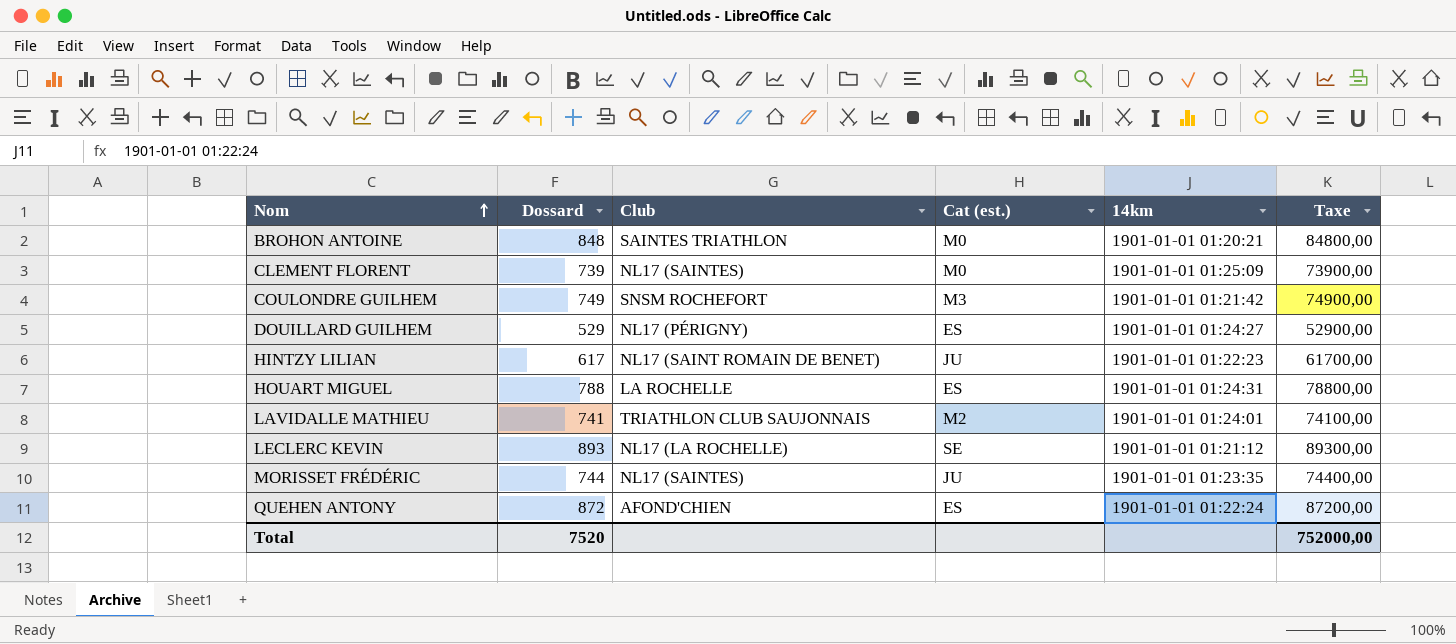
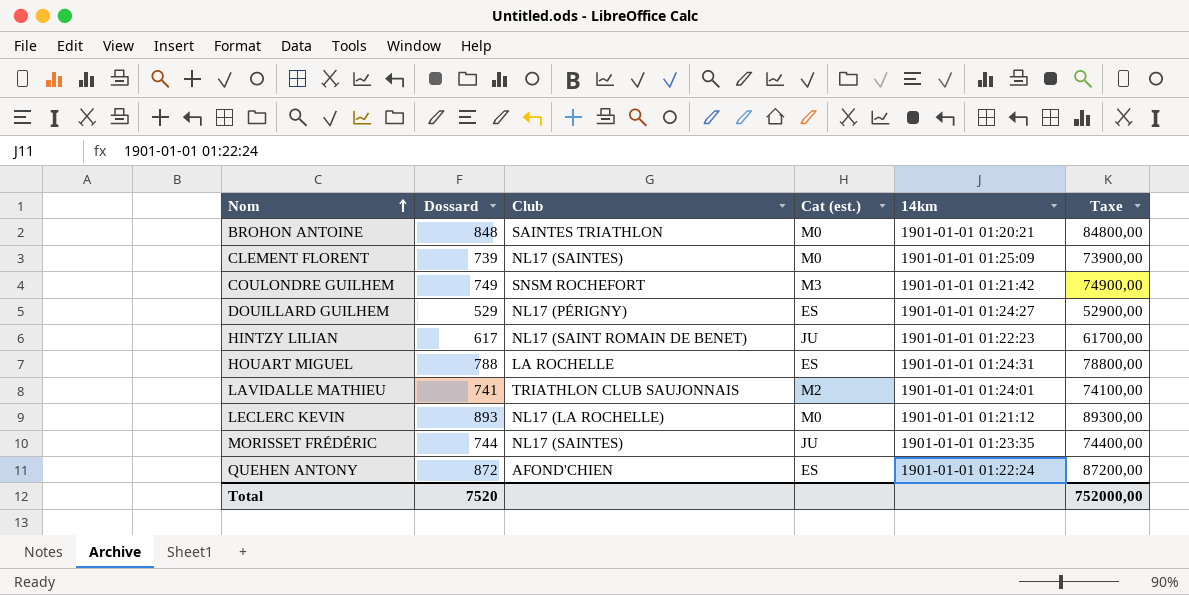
LECLERC KEVIN | Cat (est.): SE -> M0

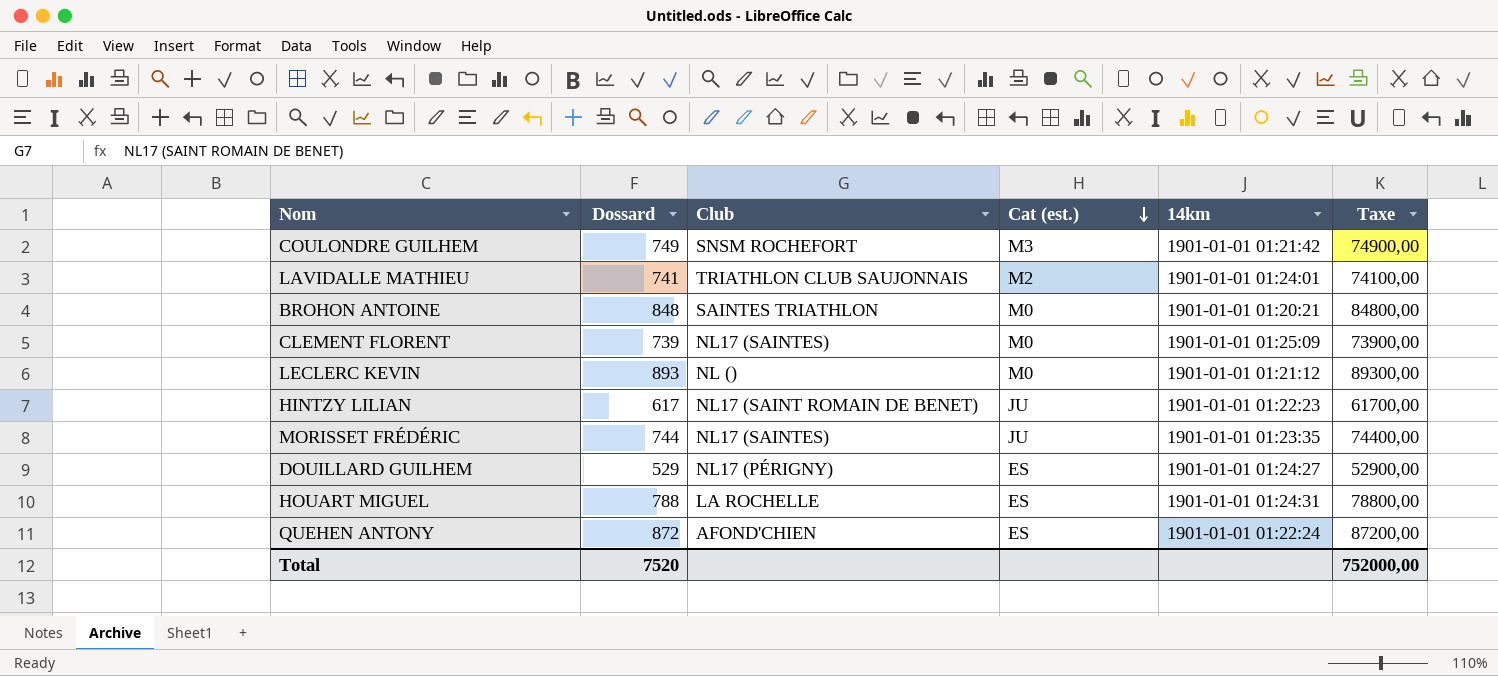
row order: Nom ascending -> Cat (est.) descending
LECLERC KEVIN | Club: NL17 (LA ROCHELLE) -> NL ()

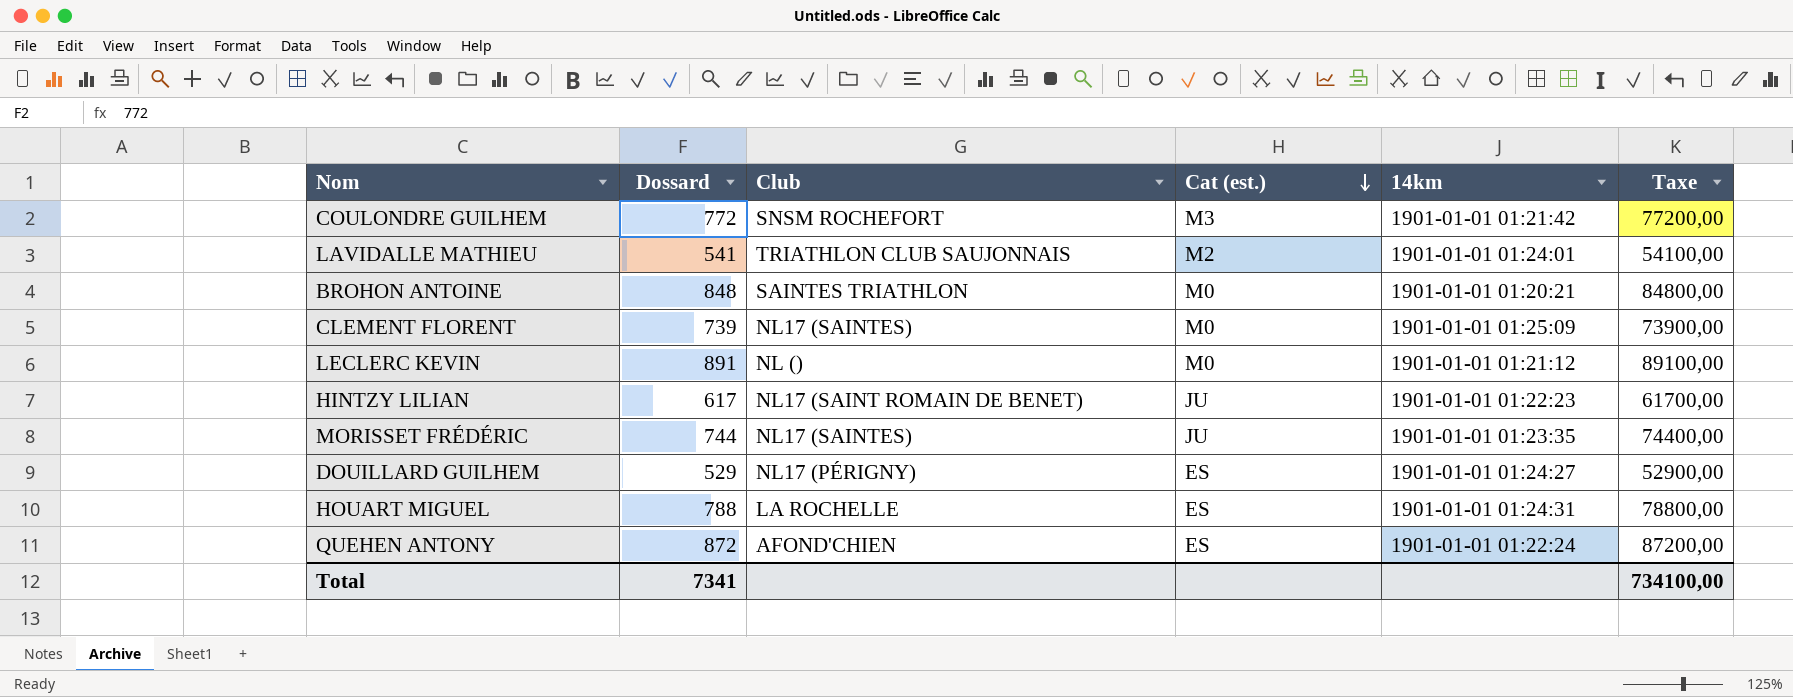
COULONDRE GUILHEM | Dossard: 749 -> 772
COULONDRE GUILHEM | Taxe: 74900,00 -> 77200,00
LAVIDALLE MATHIEU | Dossard: 741 -> 541
LAVIDALLE MATHIEU | Taxe: 74100,00 -> 54100,00
LECLERC KEVIN | Dossard: 893 -> 891
LECLERC KEVIN | Taxe: 89300,00 -> 89100,00
Total | Dossard: 7520 -> 7341
Total | Taxe: 752000,00 -> 734100,00

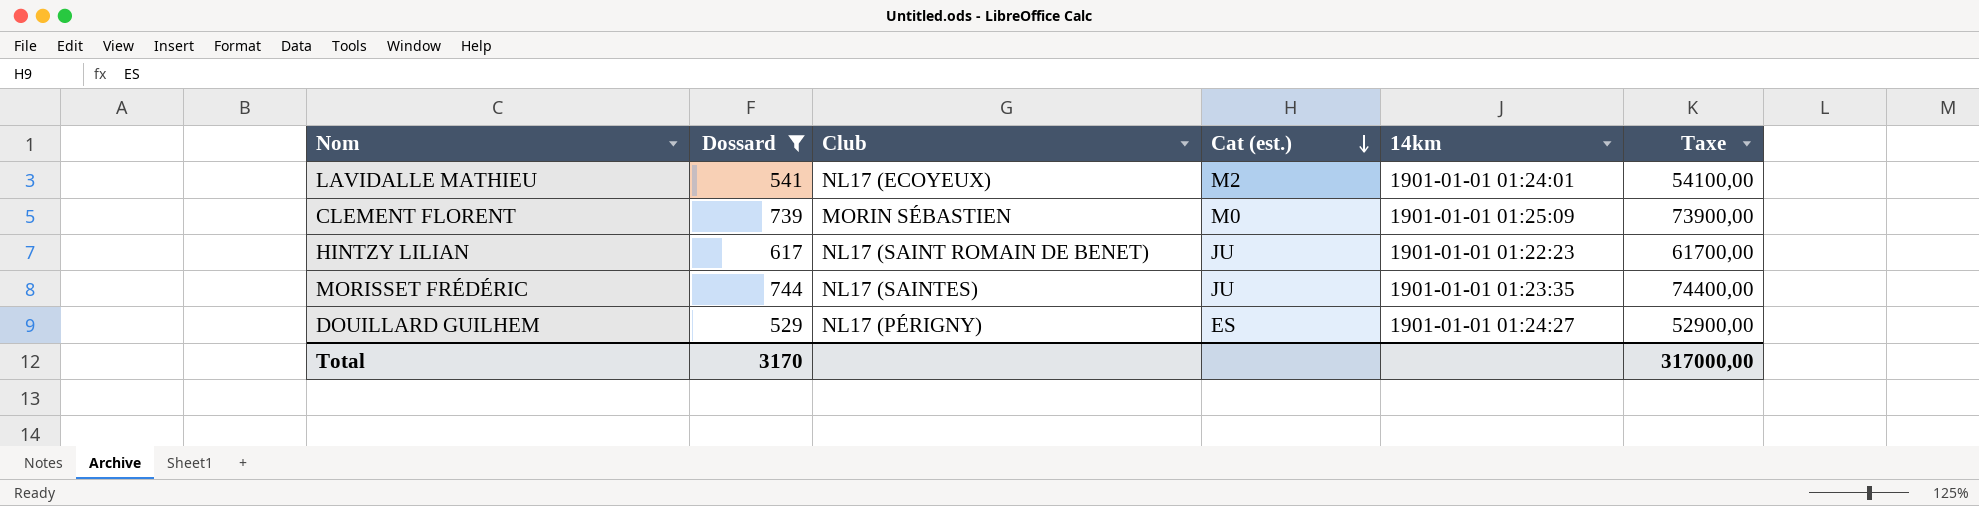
filter: none -> Dossard <= 744
LAVIDALLE MATHIEU | Club: TRIATHLON CLUB SAUJONNAIS -> NL17 (ECOYEUX)
CLEMENT FLORENT | Club: NL17 (SAINTES) -> MORIN SÉBASTIEN
Total | Dossard: 7341 -> 3170
Total | Taxe: 734100,00 -> 317000,00

